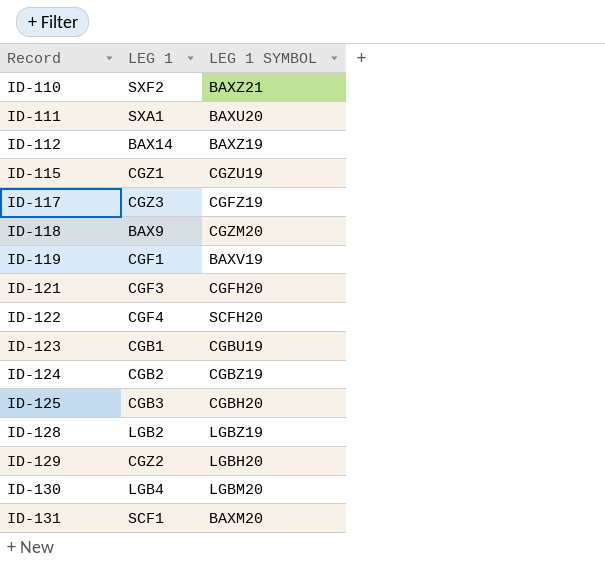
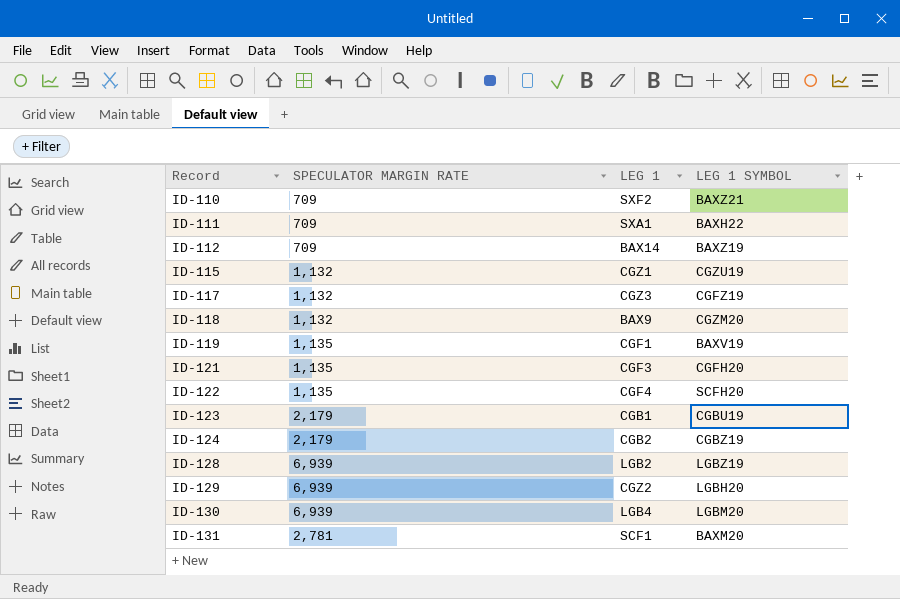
column SPECULATOR MARGIN RATE | position: none -> 2
row ID-125: CGB3 | CGBH20 -> none
ID-111 | LEG 1 SYMBOL: BAXU20 -> BAXH22

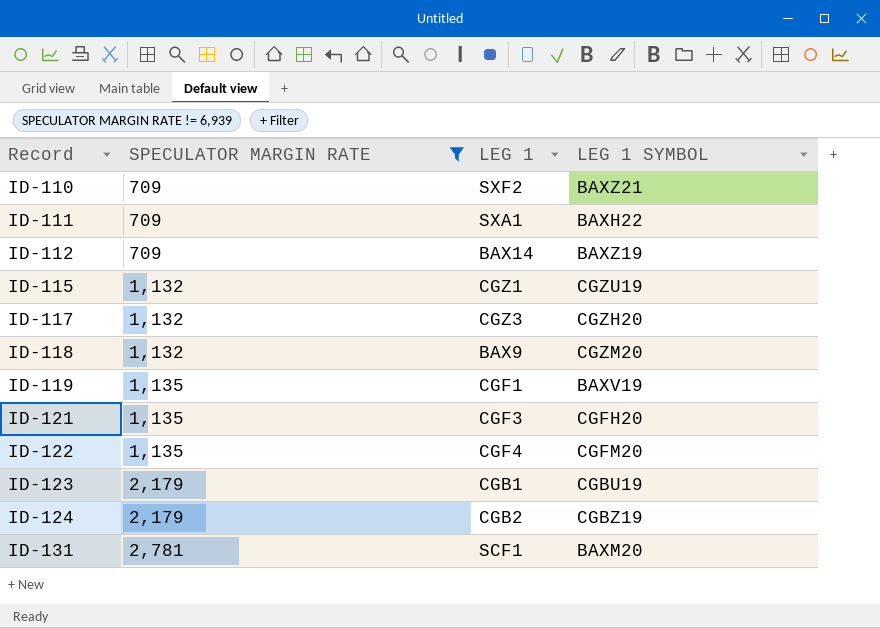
filter: none -> SPECULATOR MARGIN RATE != 6,939
ID-117 | LEG 1 SYMBOL: CGFZ19 -> CGZH20
ID-122 | LEG 1 SYMBOL: SCFH20 -> CGFM20

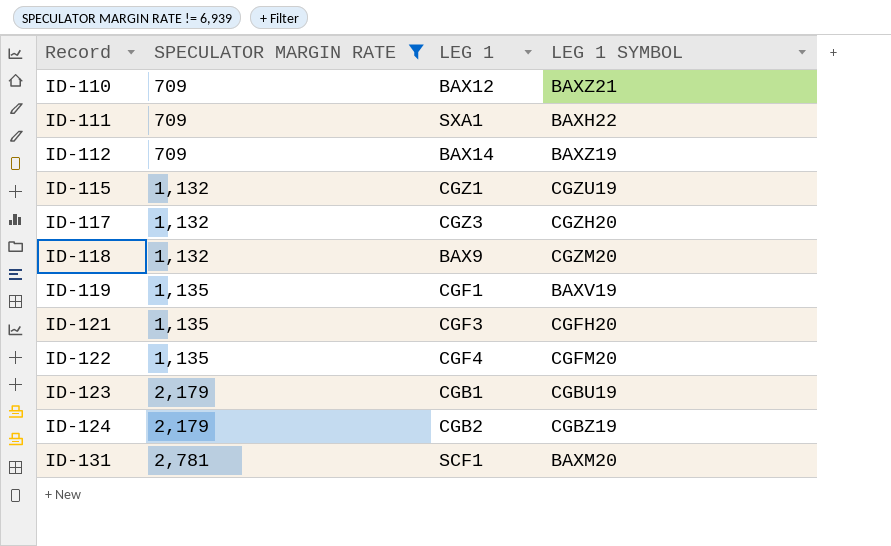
ID-110 | LEG 1: SXF2 -> BAX12

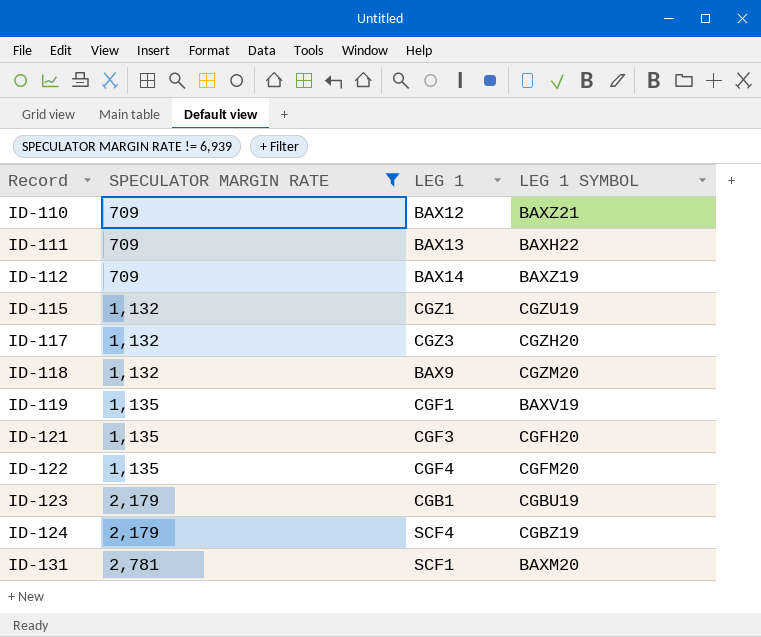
ID-111 | LEG 1: SXA1 -> BAX13
ID-124 | LEG 1: CGB2 -> SCF4

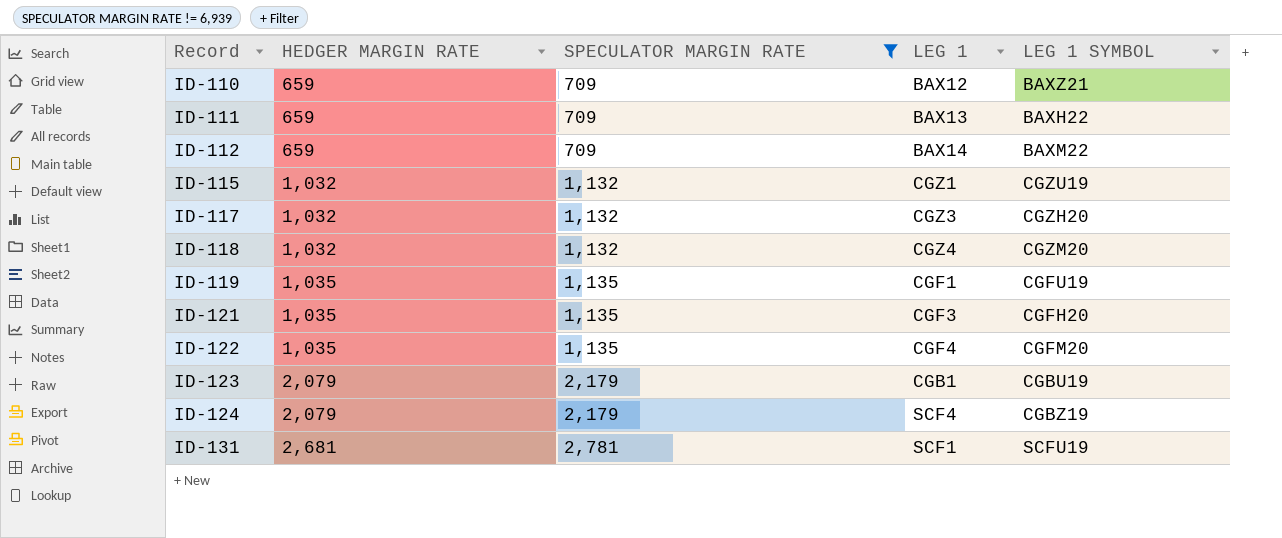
column HEDGER MARGIN RATE | position: none -> 2
ID-112 | LEG 1 SYMBOL: BAXZ19 -> BAXM22
ID-118 | LEG 1: BAX9 -> CGZ4
ID-119 | LEG 1 SYMBOL: BAXV19 -> CGFU19
ID-131 | LEG 1 SYMBOL: BAXM20 -> SCFU19

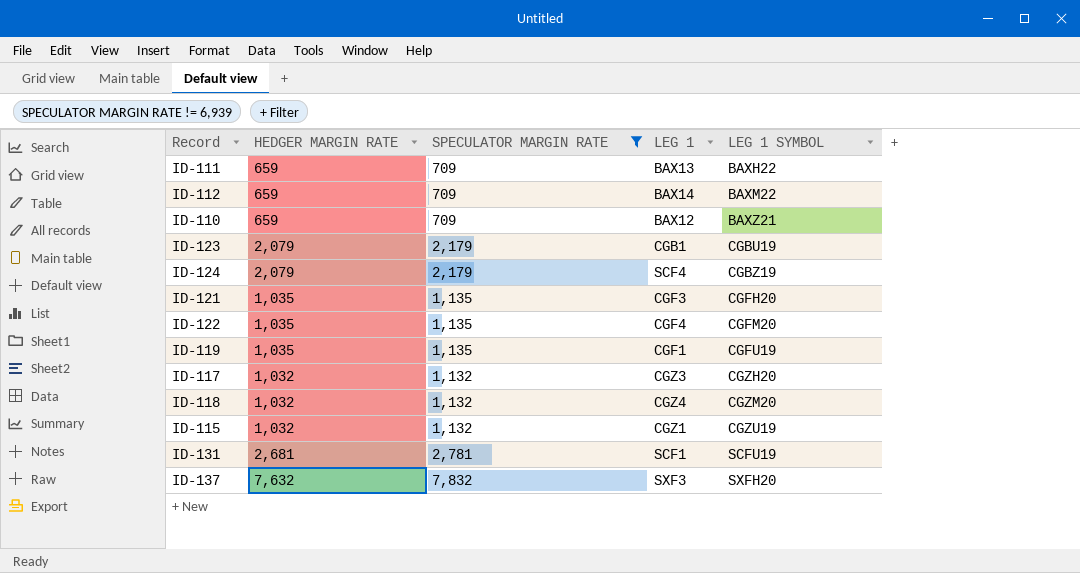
row order: Record ascending -> LEG 1 SYMBOL ascending
row ID-137: none -> 7,632 | 7,832 | SXF3 | SXFH20

